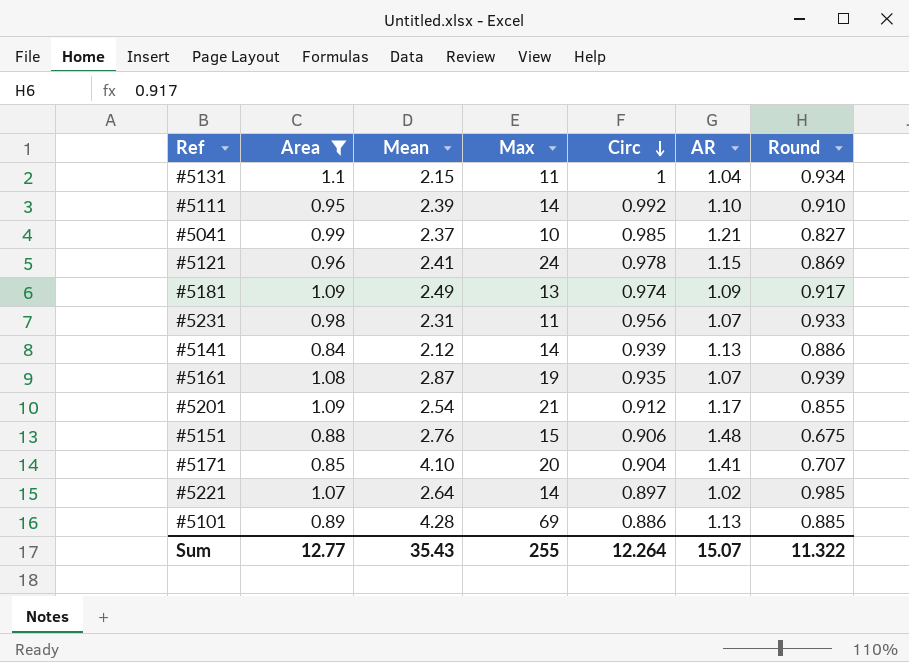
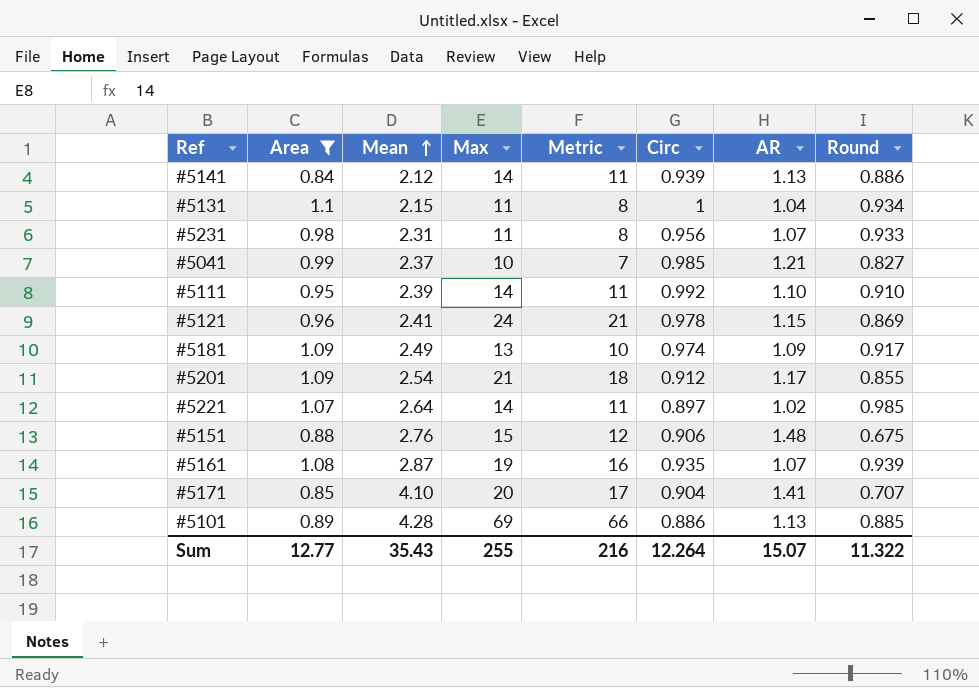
row order: Circ descending -> Mean ascending
column Metric | formula: none -> [Max] - 3

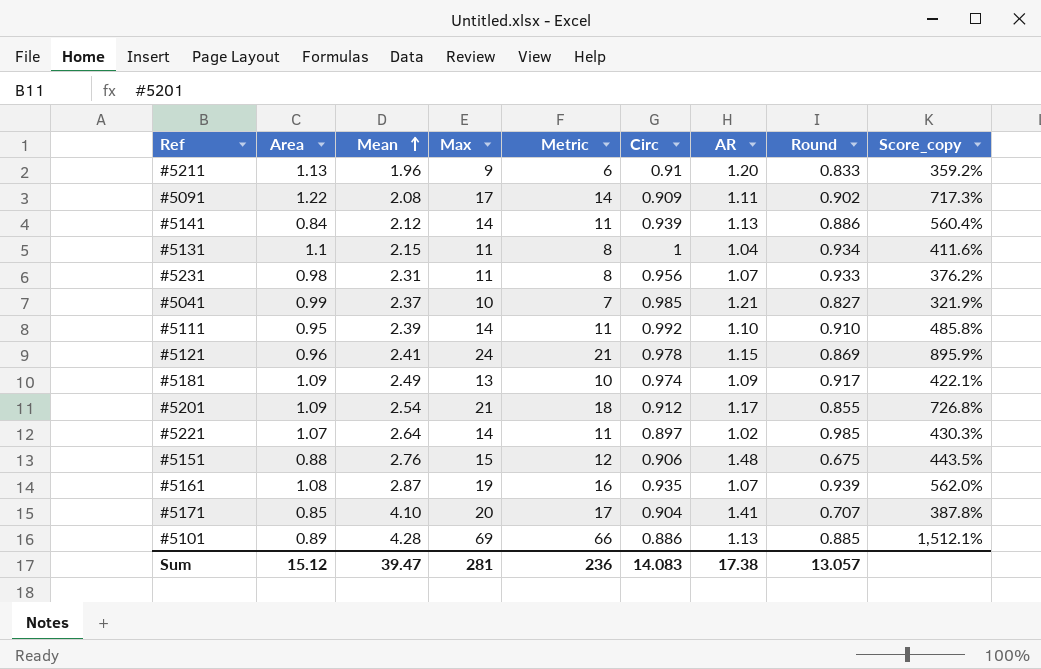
filter: Area <= 1.1 -> none
column Score_copy | formula: none -> ([Max] - [Mean]) / [Mean]
Sum | Area: 12.77 -> 15.12
Sum | Mean: 35.43 -> 39.47
Sum | Max: 255 -> 281
Sum | Metric: 216 -> 236
Sum | Circ: 12.264 -> 14.083
Sum | AR: 15.07 -> 17.38
Sum | Round: 11.322 -> 13.057

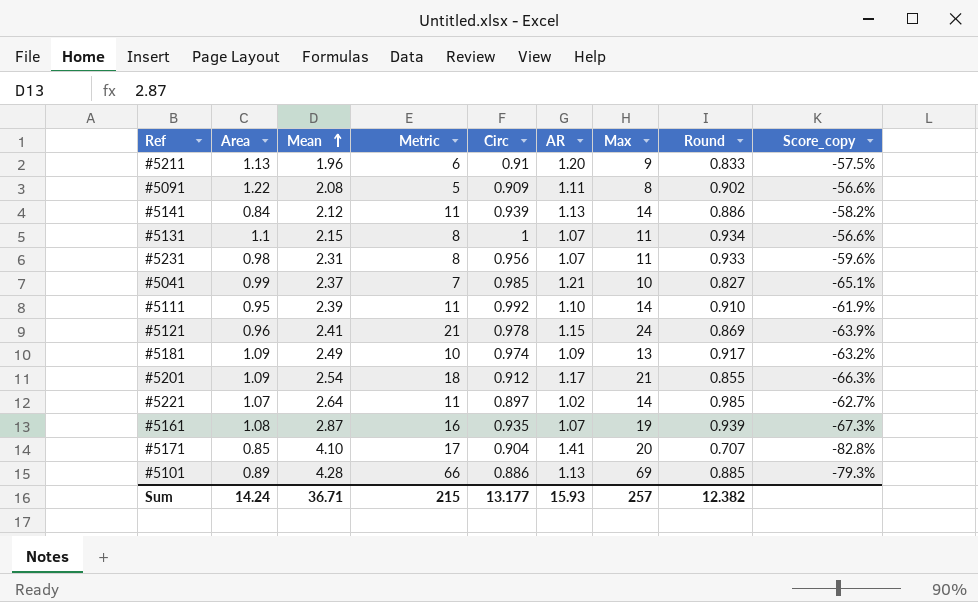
column Max | position: 4 -> 7
column Score_copy | formula: ([Max] - [Mean]) / [Mean] -> ([Round] - [Mean]) / [Mean]
row #5151: 0.88 | 2.76 | 15 | 12 | 0.906 | 1.48 | 0.675 | 443.5% -> none
#5091 | Metric: 14 -> 5
#5091 | Max: 17 -> 8
#5131 | AR: 1.04 -> 1.07
Sum | Area: 15.12 -> 14.24
Sum | Mean: 39.47 -> 36.71
Sum | Metric: 236 -> 215
Sum | Circ: 14.083 -> 13.177
Sum | AR: 17.38 -> 15.93
Sum | Max: 281 -> 257
Sum | Round: 13.057 -> 12.382

